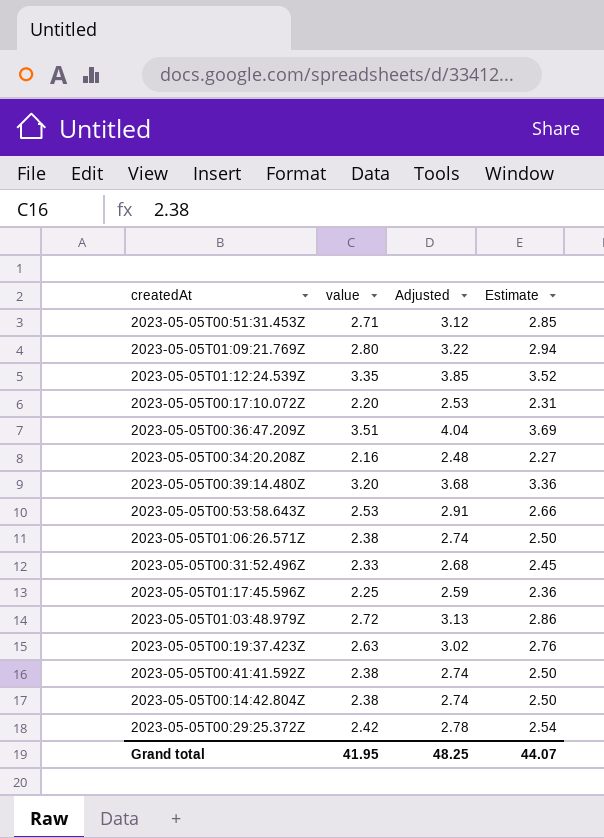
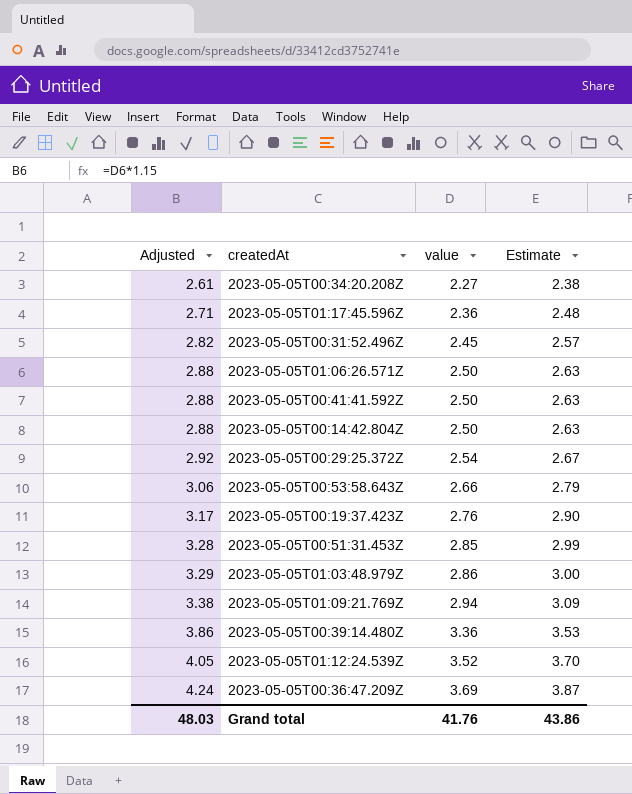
row order: none -> Adjusted ascending
column Adjusted | position: 3 -> 1
row 2023-05-05T00:17:10.072Z: 2.20 | 2.53 | 2.31 -> none
2023-05-05T00:34:20.208Z | Adjusted: 2.48 -> 2.61
2023-05-05T00:34:20.208Z | value: 2.16 -> 2.27
2023-05-05T00:34:20.208Z | Estimate: 2.27 -> 2.38
2023-05-05T01:17:45.596Z | Adjusted: 2.59 -> 2.71
2023-05-05T01:17:45.596Z | value: 2.25 -> 2.36
2023-05-05T01:17:45.596Z | Estimate: 2.36 -> 2.48
2023-05-05T00:31:52.496Z | Adjusted: 2.68 -> 2.82
2023-05-05T00:31:52.496Z | value: 2.33 -> 2.45
2023-05-05T00:31:52.496Z | Estimate: 2.45 -> 2.57
2023-05-05T01:06:26.571Z | Adjusted: 2.74 -> 2.88
2023-05-05T01:06:26.571Z | value: 2.38 -> 2.50
2023-05-05T01:06:26.571Z | Estimate: 2.50 -> 2.63
2023-05-05T00:41:41.592Z | Adjusted: 2.74 -> 2.88
2023-05-05T00:41:41.592Z | value: 2.38 -> 2.50
2023-05-05T00:41:41.592Z | Estimate: 2.50 -> 2.63
2023-05-05T00:14:42.804Z | Adjusted: 2.74 -> 2.88
2023-05-05T00:14:42.804Z | value: 2.38 -> 2.50
2023-05-05T00:14:42.804Z | Estimate: 2.50 -> 2.63
2023-05-05T00:29:25.372Z | Adjusted: 2.78 -> 2.92
2023-05-05T00:29:25.372Z | value: 2.42 -> 2.54
2023-05-05T00:29:25.372Z | Estimate: 2.54 -> 2.67
2023-05-05T00:53:58.643Z | Adjusted: 2.91 -> 3.06
2023-05-05T00:53:58.643Z | value: 2.53 -> 2.66
2023-05-05T00:53:58.643Z | Estimate: 2.66 -> 2.79
2023-05-05T00:19:37.423Z | Adjusted: 3.02 -> 3.17
2023-05-05T00:19:37.423Z | value: 2.63 -> 2.76
2023-05-05T00:19:37.423Z | Estimate: 2.76 -> 2.90
2023-05-05T00:51:31.453Z | Adjusted: 3.12 -> 3.28
2023-05-05T00:51:31.453Z | value: 2.71 -> 2.85
2023-05-05T00:51:31.453Z | Estimate: 2.85 -> 2.99
2023-05-05T01:03:48.979Z | Adjusted: 3.13 -> 3.29
2023-05-05T01:03:48.979Z | value: 2.72 -> 2.86
2023-05-05T01:03:48.979Z | Estimate: 2.86 -> 3.00
2023-05-05T01:09:21.769Z | Adjusted: 3.22 -> 3.38
2023-05-05T01:09:21.769Z | value: 2.80 -> 2.94
2023-05-05T01:09:21.769Z | Estimate: 2.94 -> 3.09
2023-05-05T00:39:14.480Z | Adjusted: 3.68 -> 3.86
2023-05-05T00:39:14.480Z | value: 3.20 -> 3.36
2023-05-05T00:39:14.480Z | Estimate: 3.36 -> 3.53
2023-05-05T01:12:24.539Z | Adjusted: 3.85 -> 4.05
2023-05-05T01:12:24.539Z | value: 3.35 -> 3.52
2023-05-05T01:12:24.539Z | Estimate: 3.52 -> 3.70
2023-05-05T00:36:47.209Z | Adjusted: 4.04 -> 4.24
2023-05-05T00:36:47.209Z | value: 3.51 -> 3.69
2023-05-05T00:36:47.209Z | Estimate: 3.69 -> 3.87
Grand total | Adjusted: 48.25 -> 48.03
Grand total | value: 41.95 -> 41.76
Grand total | Estimate: 44.07 -> 43.86

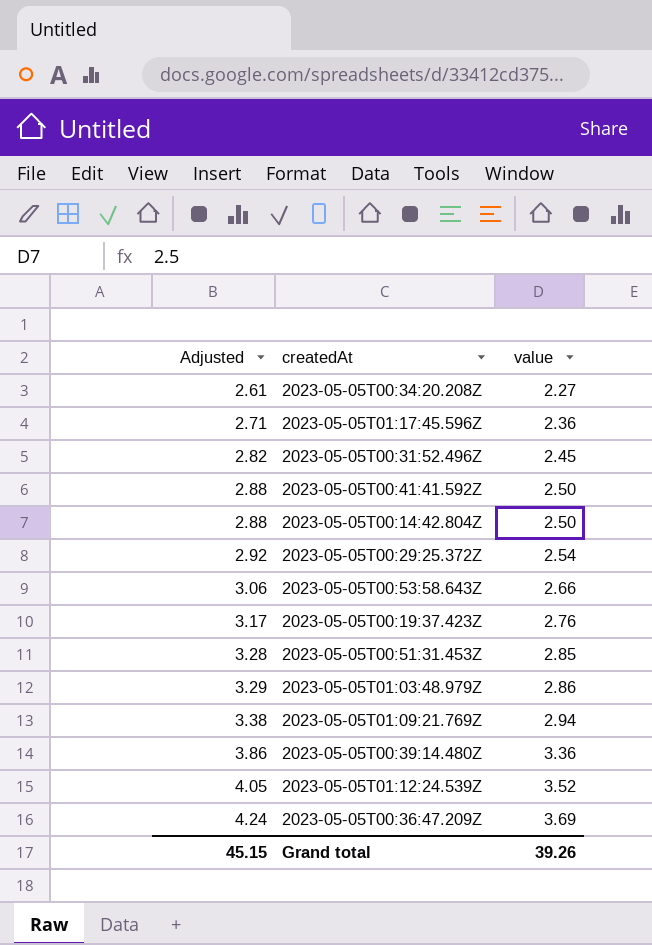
column Estimate | formula: [value] * 1.05 -> none
row 2023-05-05T01:06:26.571Z: 2.88 | 2.50 | 2.63 -> none
Grand total | Adjusted: 48.03 -> 45.15
Grand total | value: 41.76 -> 39.26

